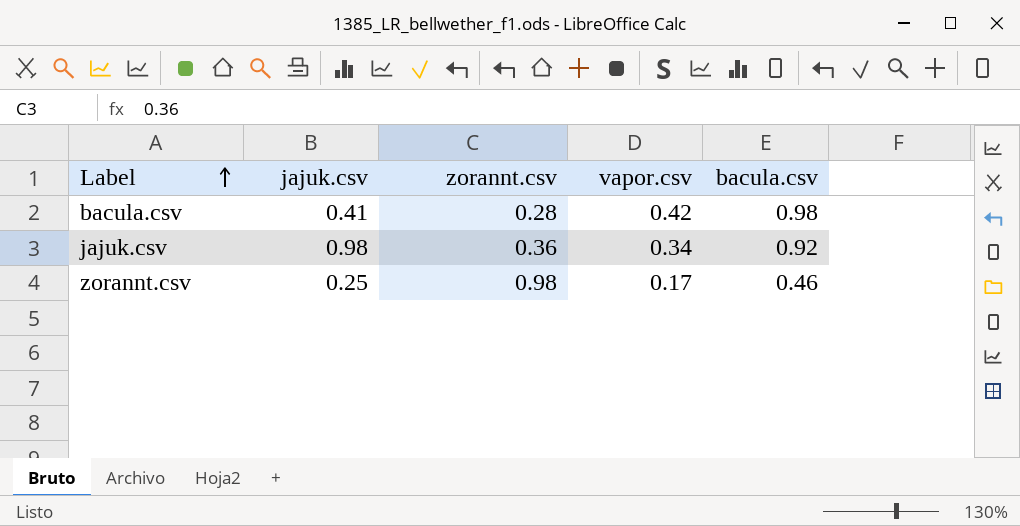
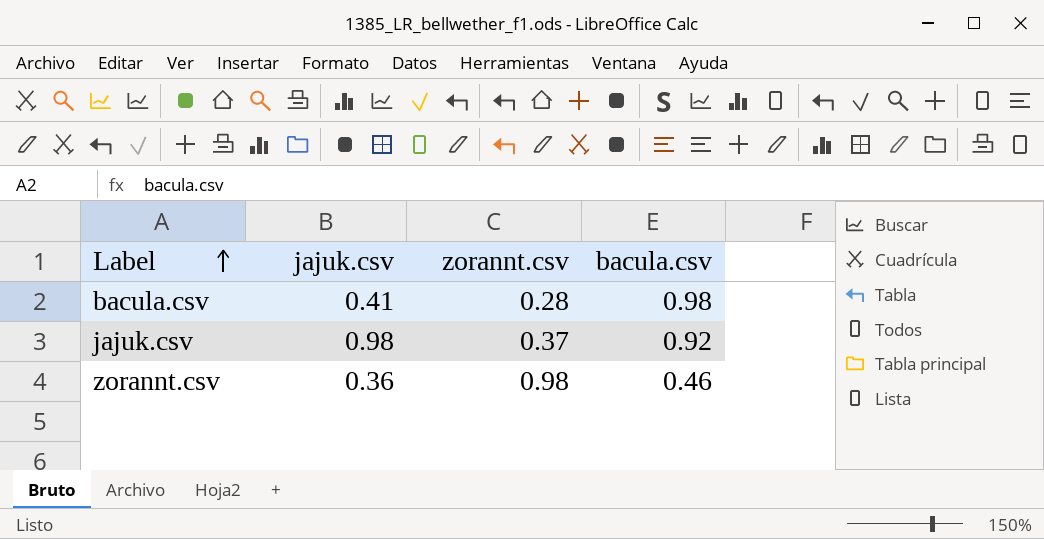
column vapor.csv | position: 4 -> none
jajuk.csv | zorannt.csv: 0.36 -> 0.37
zorannt.csv | jajuk.csv: 0.25 -> 0.36

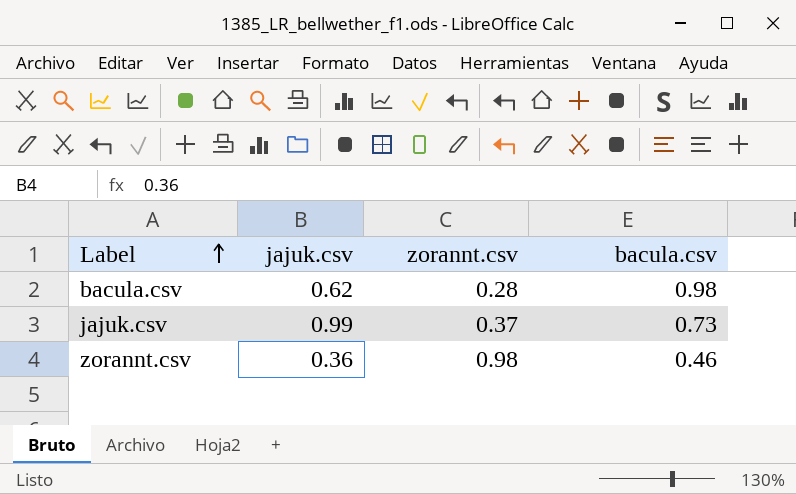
bacula.csv | jajuk.csv: 0.41 -> 0.62
jajuk.csv | jajuk.csv: 0.98 -> 0.99
jajuk.csv | bacula.csv: 0.92 -> 0.73

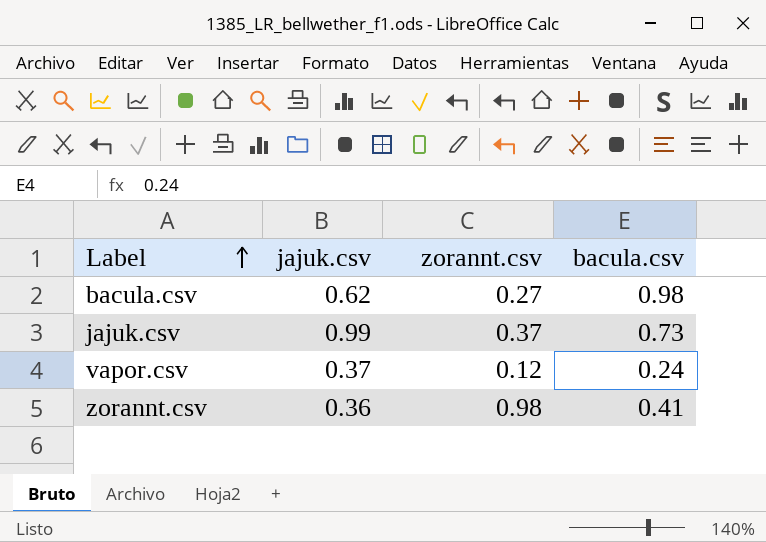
bacula.csv | zorannt.csv: 0.28 -> 0.27
row vapor.csv: none -> 0.37 | 0.12 | 0.24
zorannt.csv | bacula.csv: 0.46 -> 0.41

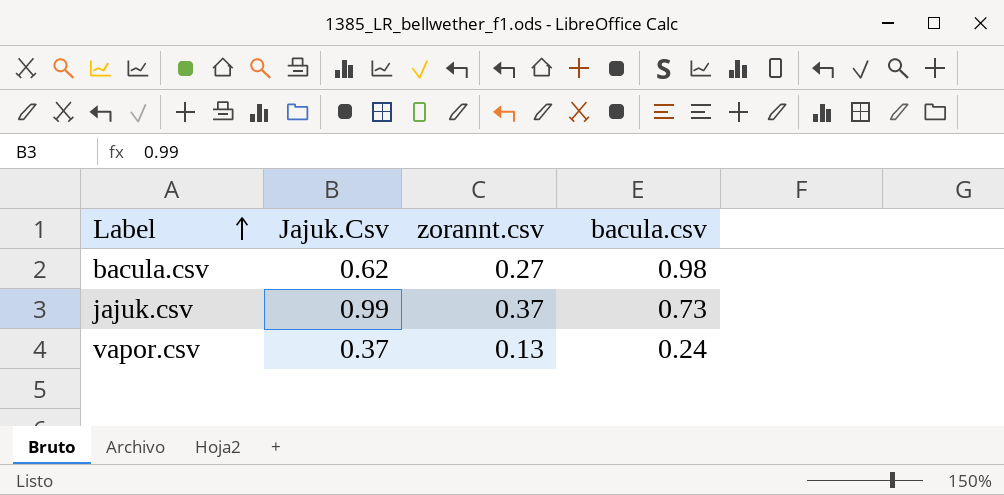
column name: jajuk.csv -> Jajuk.Csv
row zorannt.csv: 0.36 | 0.98 | 0.41 -> none
vapor.csv | zorannt.csv: 0.12 -> 0.13

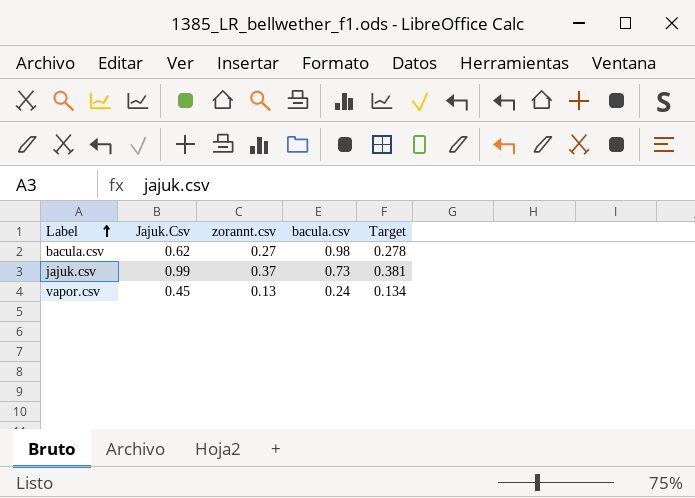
column Target | formula: none -> [zorannt.csv] * 1.03
vapor.csv | Jajuk.Csv: 0.37 -> 0.45

